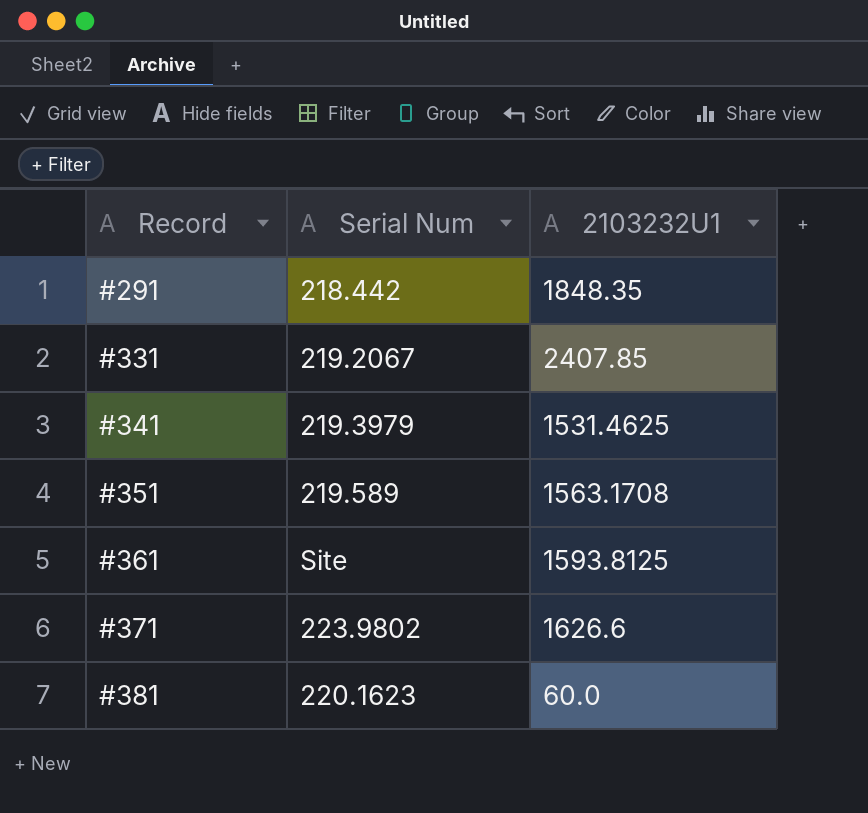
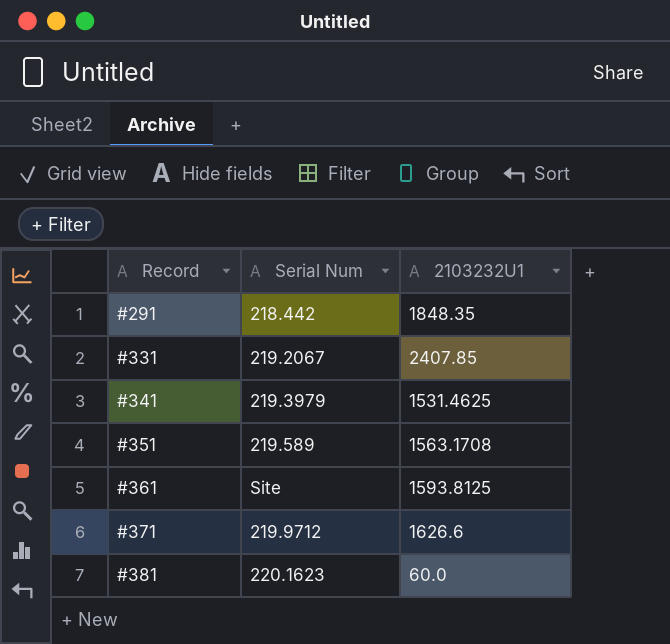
#371 | Serial Num: 223.9802 -> 219.9712

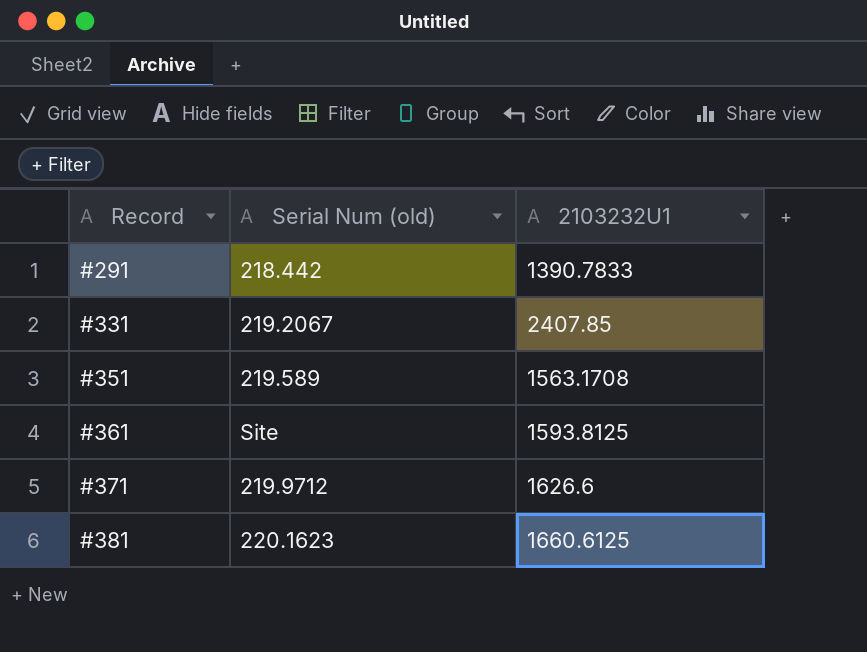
column name: Serial Num -> Serial Num (old)
row #341: 219.3979 | 1531.4625 -> none
#291 | 2103232U1: 1848.35 -> 1390.7833
#381 | 2103232U1: 60.0 -> 1660.6125

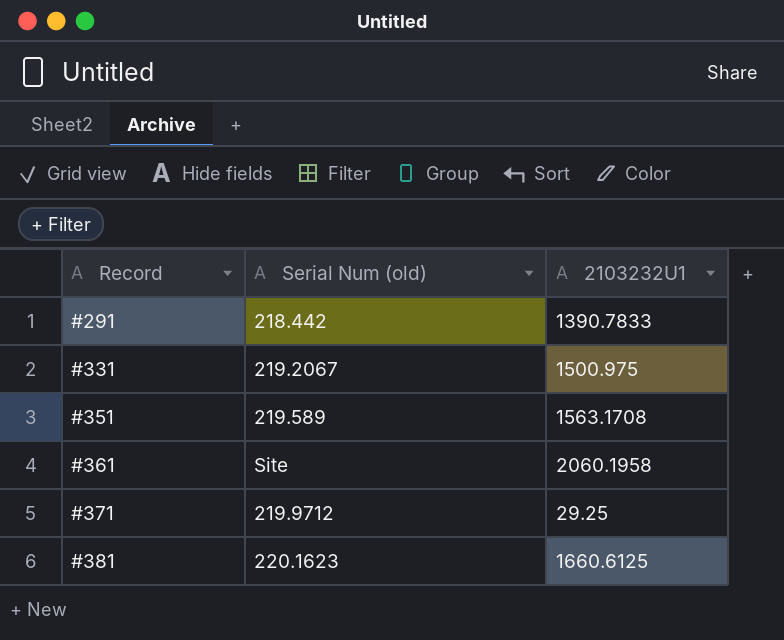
#331 | 2103232U1: 2407.85 -> 1500.975
#361 | 2103232U1: 1593.8125 -> 2060.1958
#371 | 2103232U1: 1626.6 -> 29.25

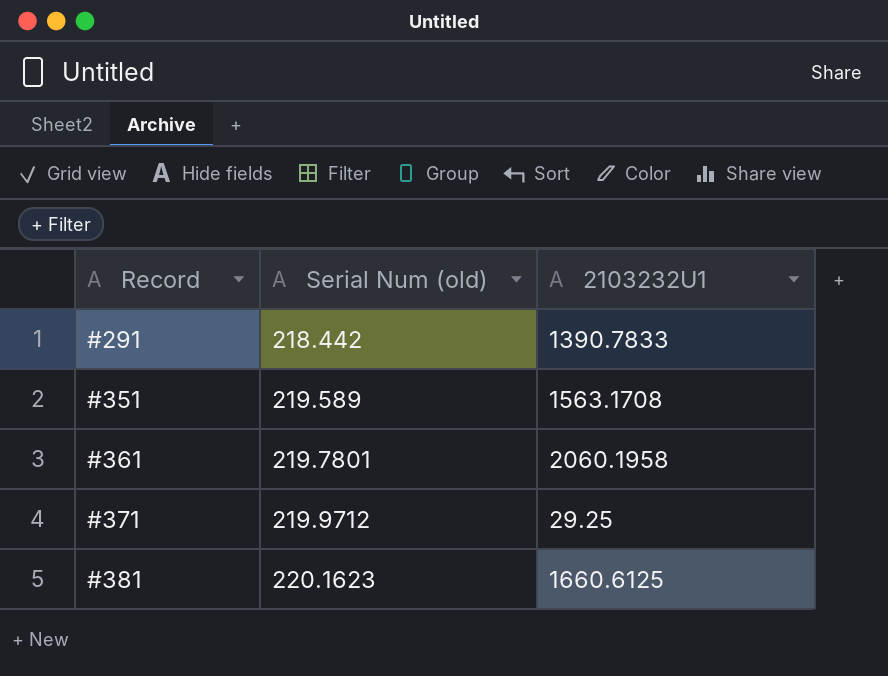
row #331: 219.2067 | 1500.975 -> none
#361 | Serial Num (old): Site -> 219.7801

